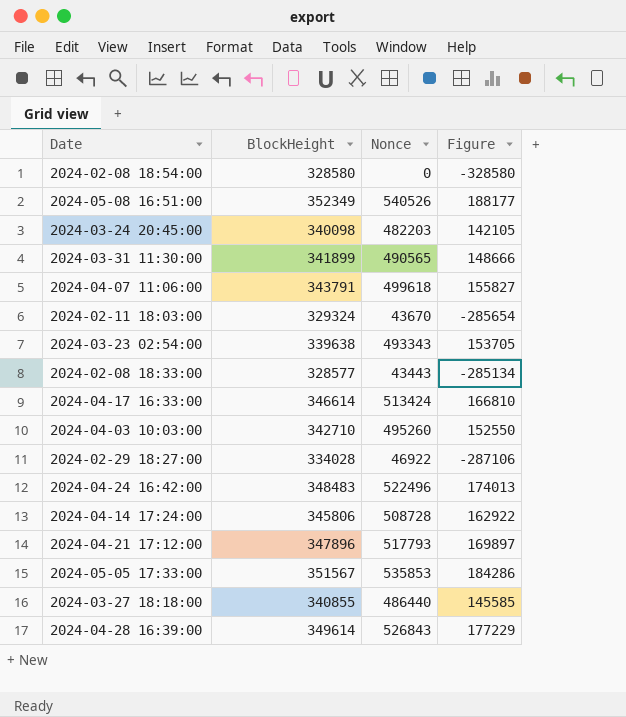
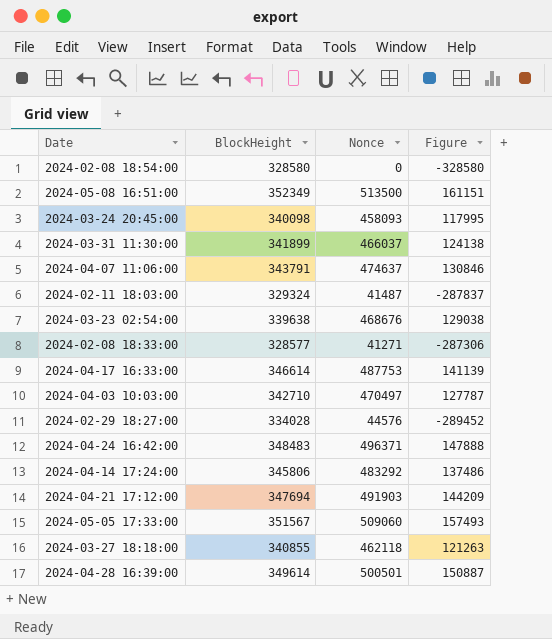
2024-05-08 16:51:00 | Nonce: 540526 -> 513500
2024-05-08 16:51:00 | Figure: 188177 -> 161151
2024-03-24 20:45:00 | Nonce: 482203 -> 458093
2024-03-24 20:45:00 | Figure: 142105 -> 117995
2024-03-31 11:30:00 | Nonce: 490565 -> 466037
2024-03-31 11:30:00 | Figure: 148666 -> 124138
2024-04-07 11:06:00 | Nonce: 499618 -> 474637
2024-04-07 11:06:00 | Figure: 155827 -> 130846
2024-02-11 18:03:00 | Nonce: 43670 -> 41487
2024-02-11 18:03:00 | Figure: -285654 -> -287837
2024-03-23 02:54:00 | Nonce: 493343 -> 468676
2024-03-23 02:54:00 | Figure: 153705 -> 129038
2024-02-08 18:33:00 | Nonce: 43443 -> 41271
2024-02-08 18:33:00 | Figure: -285134 -> -287306
2024-04-17 16:33:00 | Nonce: 513424 -> 487753
2024-04-17 16:33:00 | Figure: 166810 -> 141139
2024-04-03 10:03:00 | Nonce: 495260 -> 470497
2024-04-03 10:03:00 | Figure: 152550 -> 127787
2024-02-29 18:27:00 | Nonce: 46922 -> 44576
2024-02-29 18:27:00 | Figure: -287106 -> -289452
2024-04-24 16:42:00 | Nonce: 522496 -> 496371
2024-04-24 16:42:00 | Figure: 174013 -> 147888
2024-04-14 17:24:00 | Nonce: 508728 -> 483292
2024-04-14 17:24:00 | Figure: 162922 -> 137486
2024-04-21 17:12:00 | BlockHeight: 347896 -> 347694
2024-04-21 17:12:00 | Nonce: 517793 -> 491903
2024-04-21 17:12:00 | Figure: 169897 -> 144209
2024-05-05 17:33:00 | Nonce: 535853 -> 509060
2024-05-05 17:33:00 | Figure: 184286 -> 157493
2024-03-27 18:18:00 | Nonce: 486440 -> 462118
2024-03-27 18:18:00 | Figure: 145585 -> 121263
2024-04-28 16:39:00 | Nonce: 526843 -> 500501
2024-04-28 16:39:00 | Figure: 177229 -> 150887

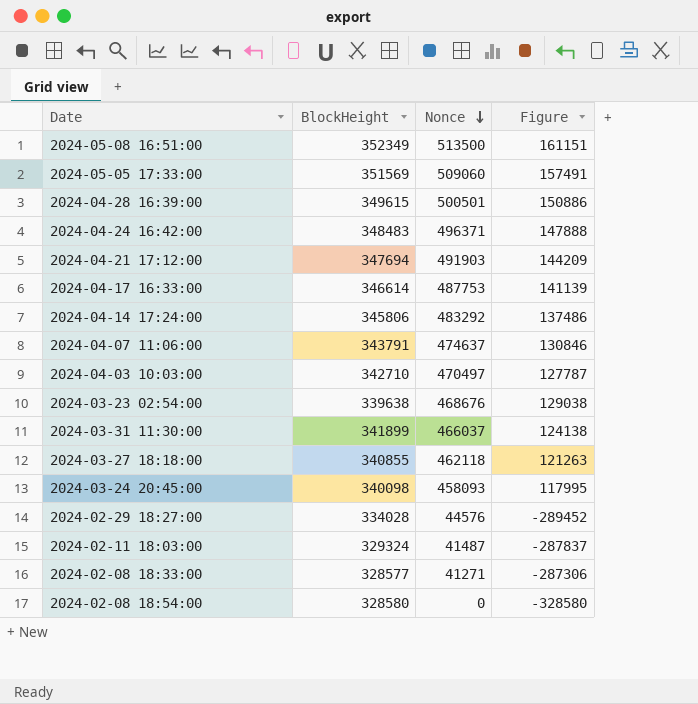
row order: none -> Nonce descending
2024-05-05 17:33:00 | BlockHeight: 351567 -> 351569
2024-05-05 17:33:00 | Figure: 157493 -> 157491
2024-04-28 16:39:00 | BlockHeight: 349614 -> 349615
2024-04-28 16:39:00 | Figure: 150887 -> 150886

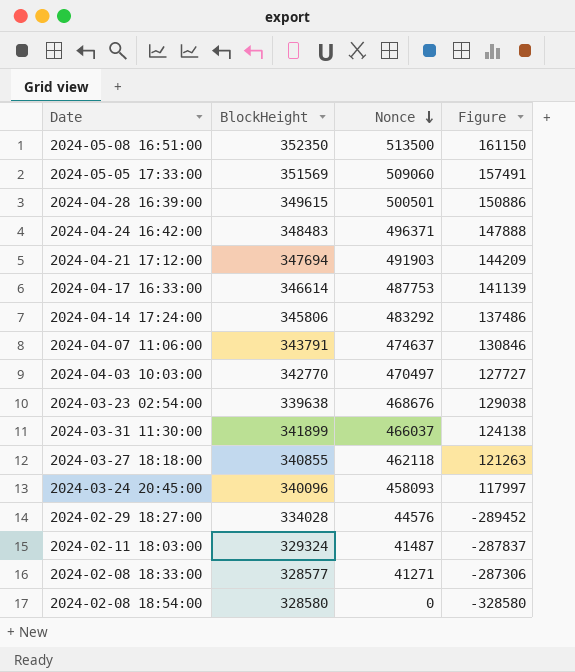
2024-05-08 16:51:00 | BlockHeight: 352349 -> 352350
2024-05-08 16:51:00 | Figure: 161151 -> 161150
2024-04-03 10:03:00 | BlockHeight: 342710 -> 342770
2024-04-03 10:03:00 | Figure: 127787 -> 127727
2024-03-24 20:45:00 | BlockHeight: 340098 -> 340096
2024-03-24 20:45:00 | Figure: 117995 -> 117997

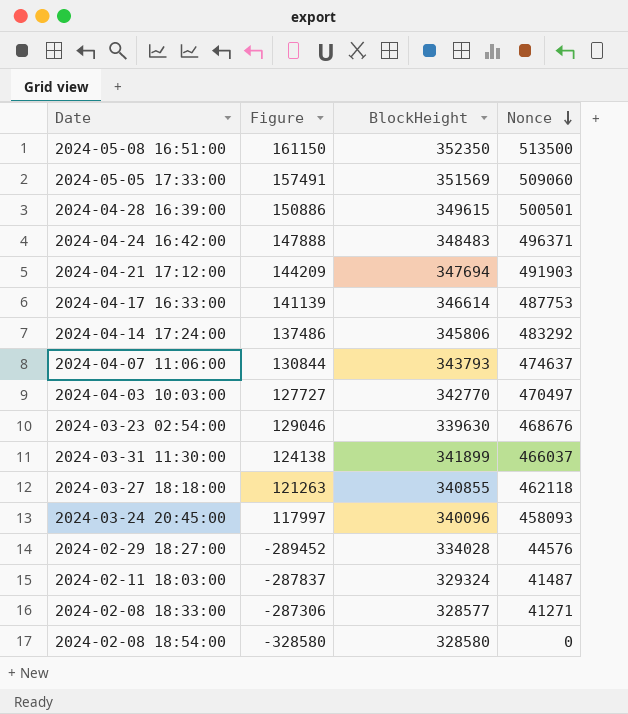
column Figure | position: 4 -> 2
2024-04-07 11:06:00 | Figure: 130846 -> 130844
2024-04-07 11:06:00 | BlockHeight: 343791 -> 343793
2024-03-23 02:54:00 | Figure: 129038 -> 129046
2024-03-23 02:54:00 | BlockHeight: 339638 -> 339630

